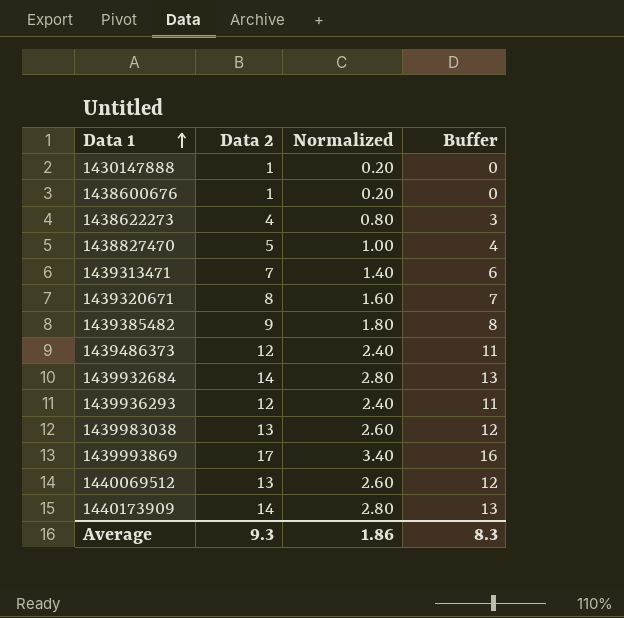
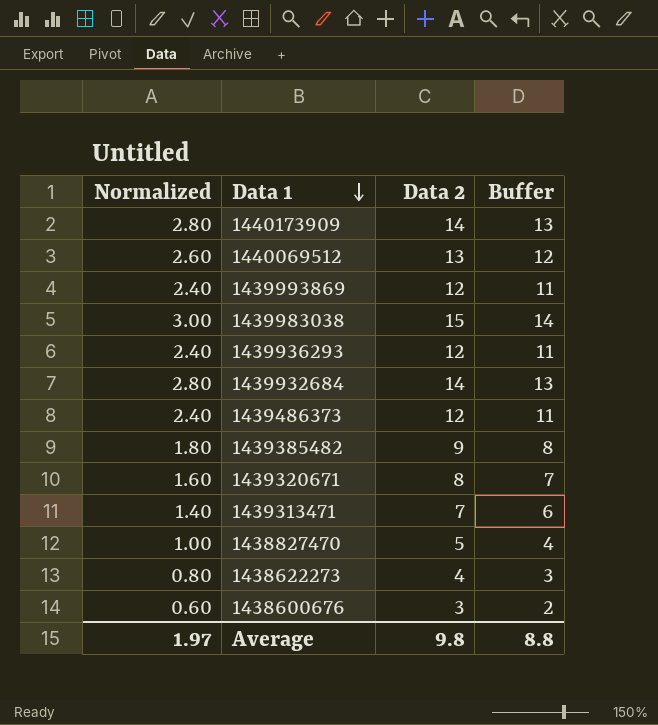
row order: Data 1 ascending -> Data 1 descending
column Normalized | position: 3 -> 1
row 1430147888: 1 | 0.20 | 0 -> none
1439993869 | Normalized: 3.40 -> 2.40
1439993869 | Data 2: 17 -> 12
1439993869 | Buffer: 16 -> 11
1439983038 | Normalized: 2.60 -> 3.00
1439983038 | Data 2: 13 -> 15
1439983038 | Buffer: 12 -> 14
1438600676 | Normalized: 0.20 -> 0.60
1438600676 | Data 2: 1 -> 3
1438600676 | Buffer: 0 -> 2
Average | Normalized: 1.86 -> 1.97
Average | Data 2: 9.3 -> 9.8
Average | Buffer: 8.3 -> 8.8

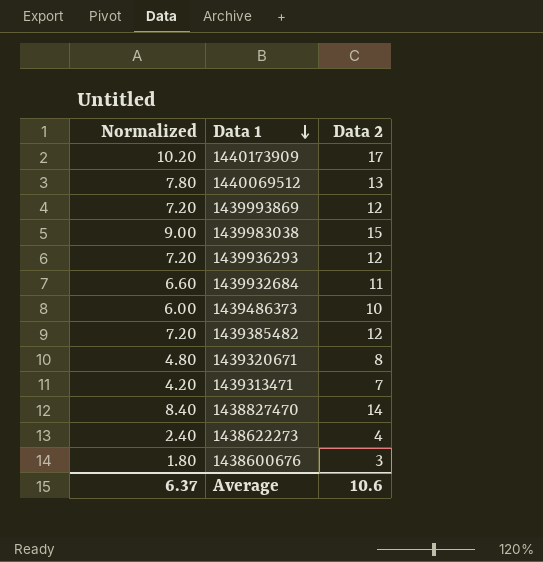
column Buffer | formula: [Data 2] - 1 -> none
column Normalized | formula: [Data 2] * 0.2 -> [Data 2] * 0.6
1440173909 | Data 2: 14 -> 17
1439932684 | Data 2: 14 -> 11
1439486373 | Data 2: 12 -> 10
1439385482 | Data 2: 9 -> 12
1438827470 | Data 2: 5 -> 14
Average | Normalized: 1.97 -> 6.37
Average | Data 2: 9.8 -> 10.6

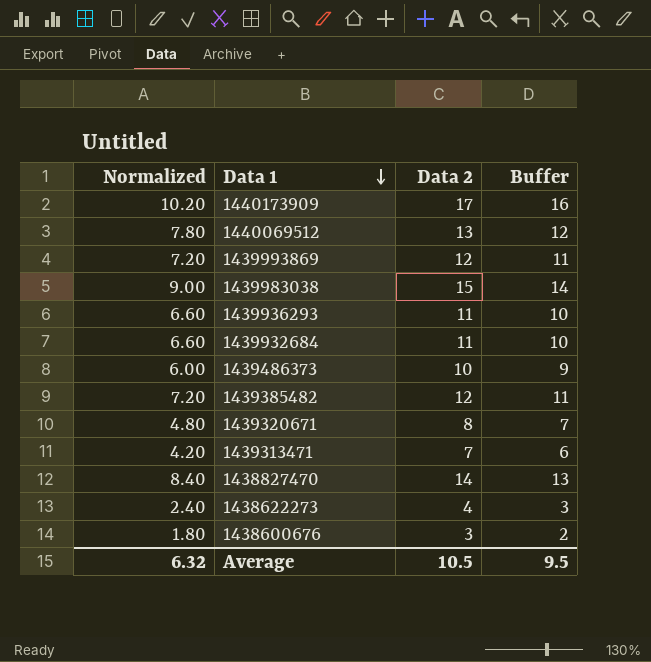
column Buffer | formula: none -> [Data 2] - 1
1439936293 | Normalized: 7.20 -> 6.60
1439936293 | Data 2: 12 -> 11
Average | Normalized: 6.37 -> 6.32
Average | Data 2: 10.6 -> 10.5

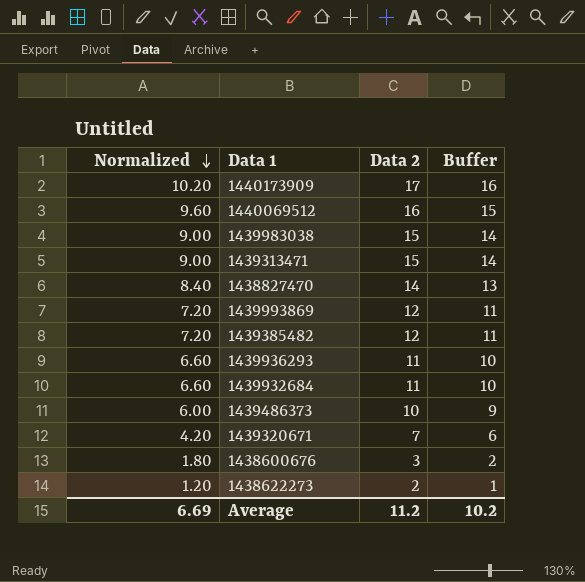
row order: Data 1 descending -> Normalized descending
1440069512 | Normalized: 7.80 -> 9.60
1440069512 | Data 2: 13 -> 16
1440069512 | Buffer: 12 -> 15
1439313471 | Normalized: 4.20 -> 9.00
1439313471 | Data 2: 7 -> 15
1439313471 | Buffer: 6 -> 14
1439320671 | Normalized: 4.80 -> 4.20
1439320671 | Data 2: 8 -> 7
1439320671 | Buffer: 7 -> 6
1438622273 | Normalized: 2.40 -> 1.20
1438622273 | Data 2: 4 -> 2
1438622273 | Buffer: 3 -> 1
Average | Normalized: 6.32 -> 6.69
Average | Data 2: 10.5 -> 11.2
Average | Buffer: 9.5 -> 10.2

